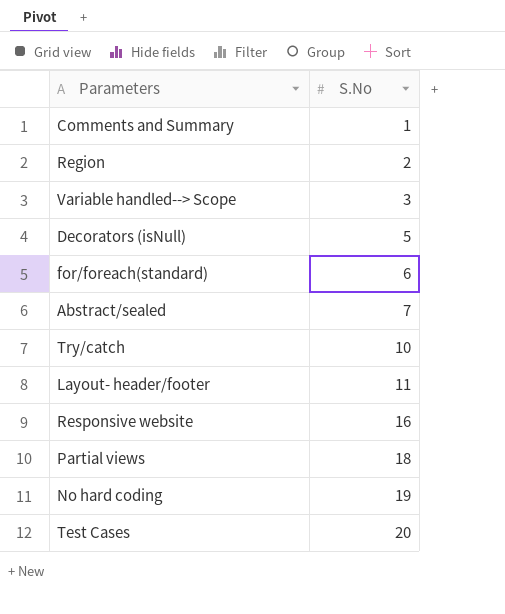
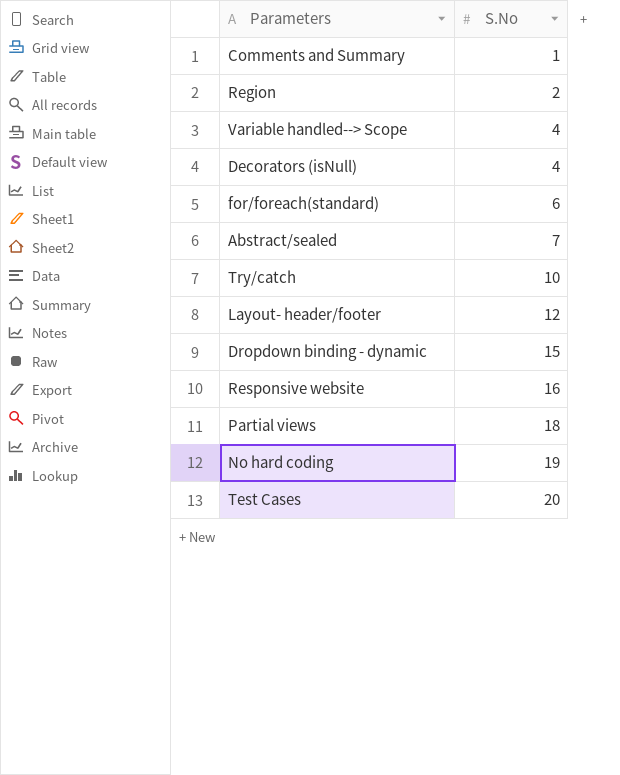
Variable handled--> Scope | S.No: 3 -> 4
Decorators (isNull) | S.No: 5 -> 4
Layout- header/footer | S.No: 11 -> 12
row Dropdown binding - dynamic: none -> 15

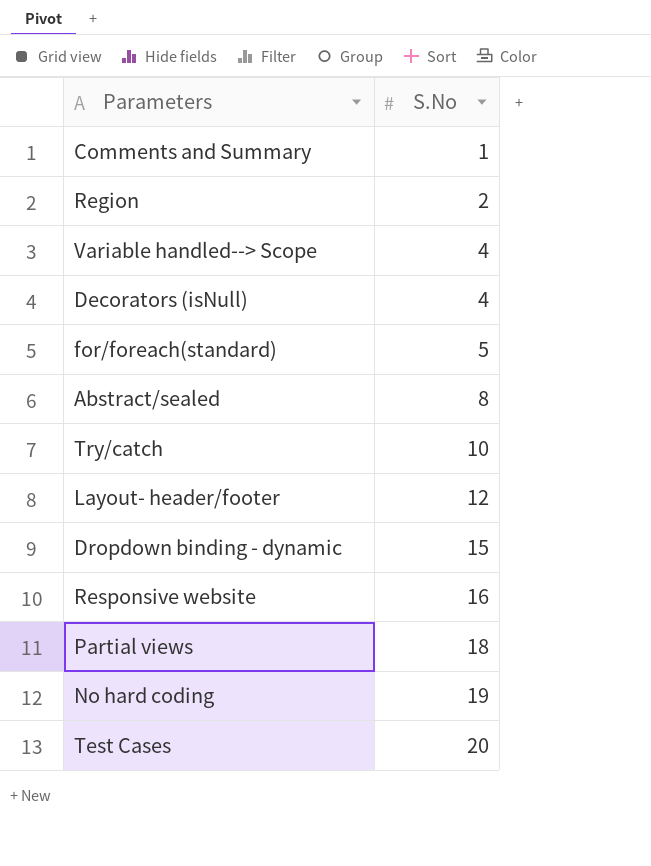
for/foreach(standard) | S.No: 6 -> 5
Abstract/sealed | S.No: 7 -> 8

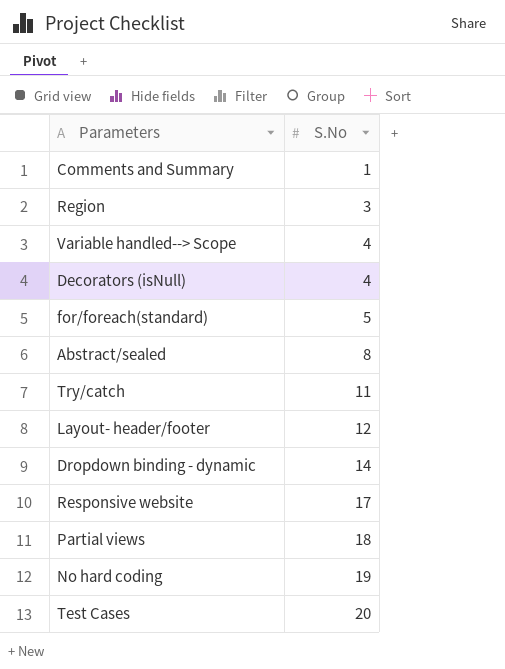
Region | S.No: 2 -> 3
Try/catch | S.No: 10 -> 11
Dropdown binding - dynamic | S.No: 15 -> 14
Responsive website | S.No: 16 -> 17

